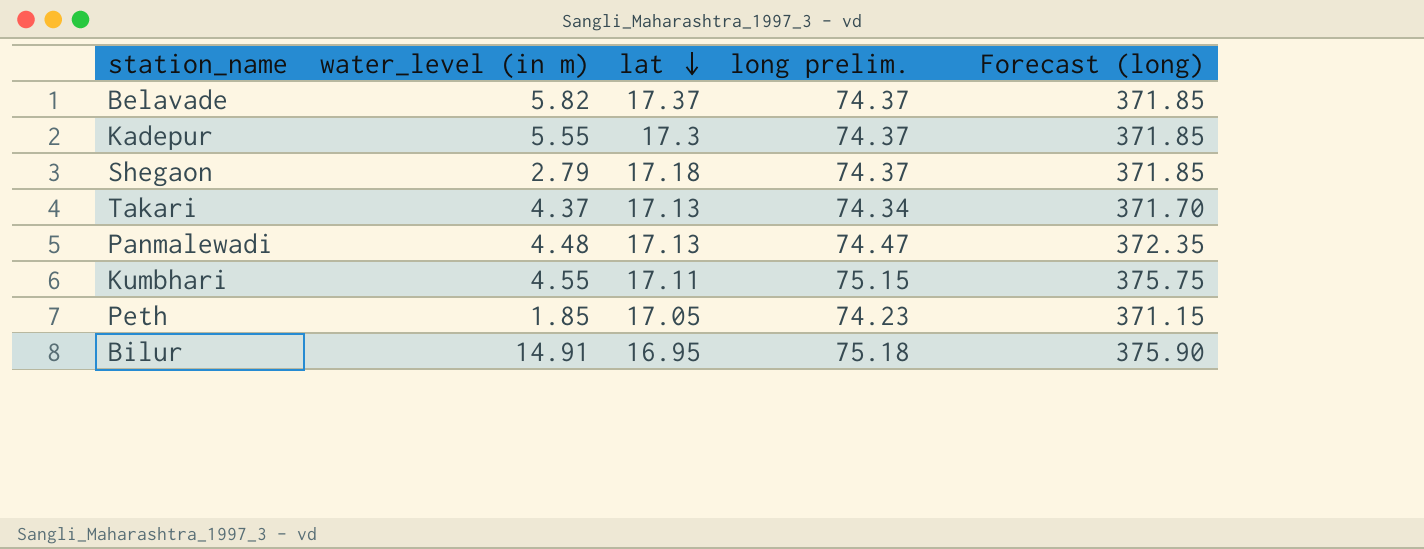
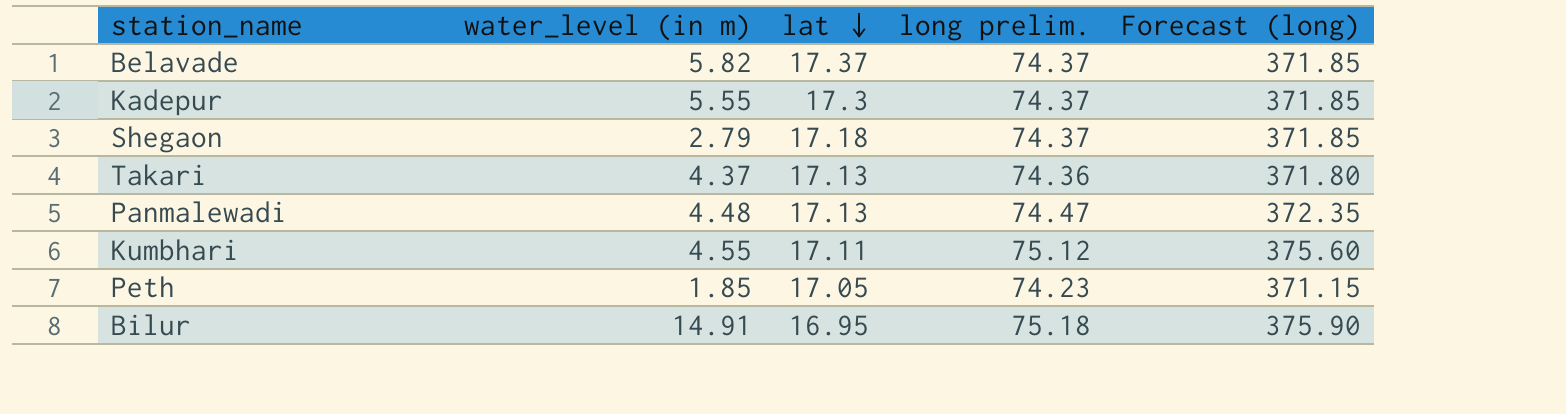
Takari | long prelim.: 74.34 -> 74.36
Takari | Forecast (long): 371.70 -> 371.80
Kumbhari | long prelim.: 75.15 -> 75.12
Kumbhari | Forecast (long): 375.75 -> 375.60

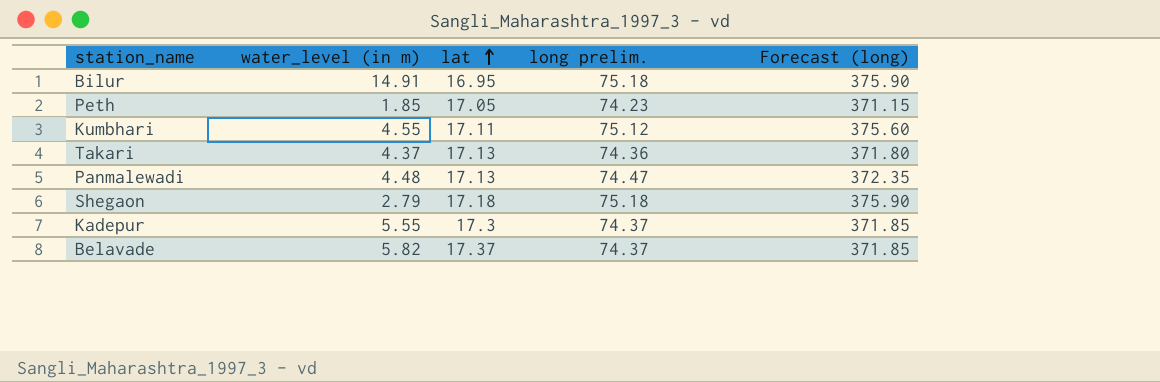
row order: lat descending -> lat ascending
Shegaon | long prelim.: 74.37 -> 75.18
Shegaon | Forecast (long): 371.85 -> 375.90

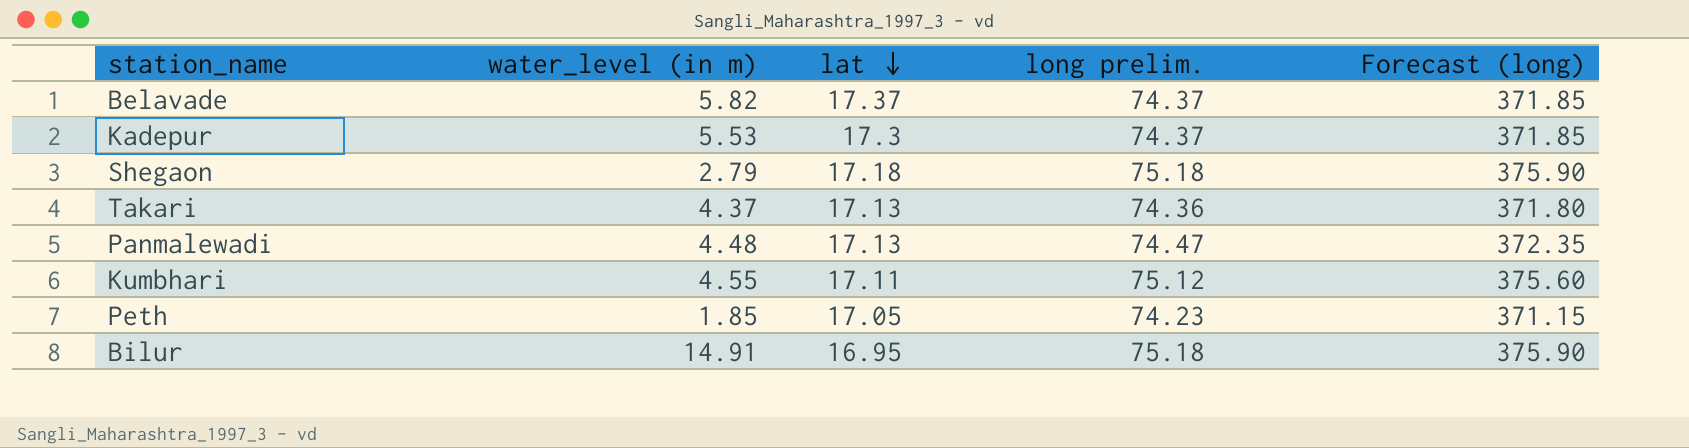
row order: lat ascending -> lat descending
Kadepur | water_level (in m): 5.55 -> 5.53

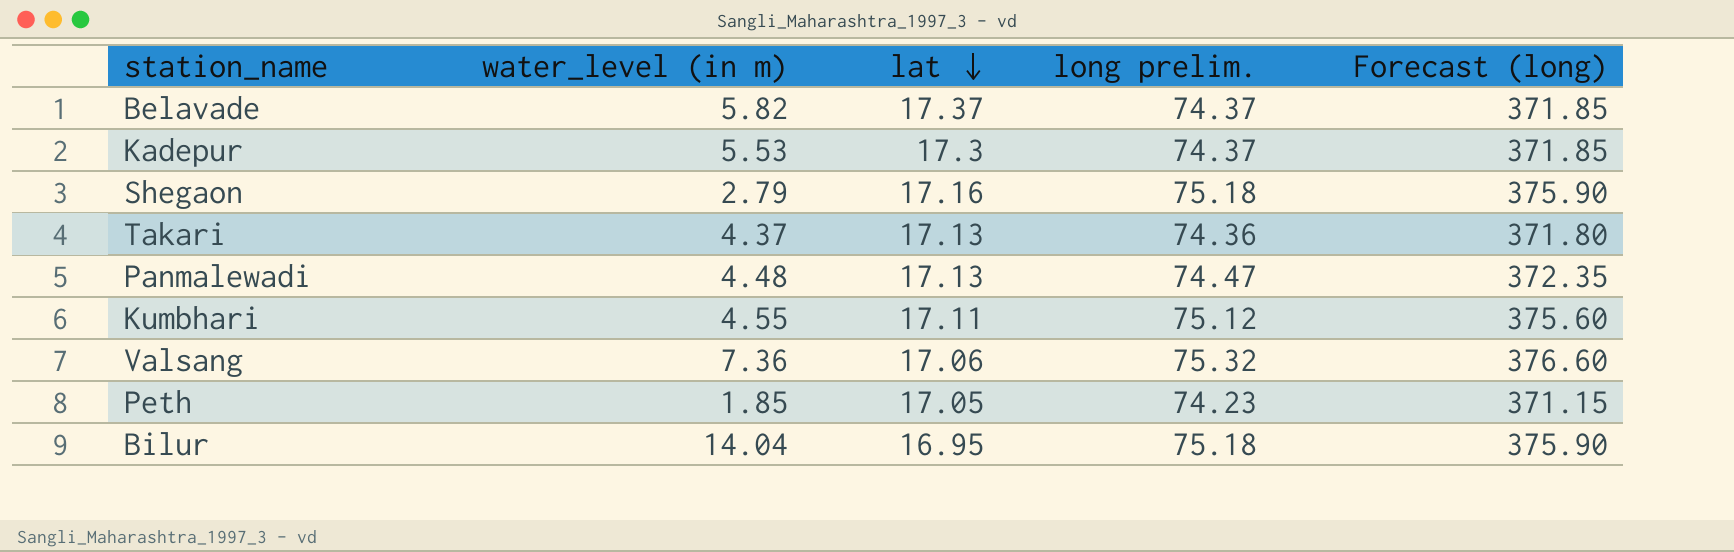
Shegaon | lat: 17.18 -> 17.16
row Valsang: none -> 7.36 | 17.06 | 75.32 | 376.60
Bilur | water_level (in m): 14.91 -> 14.04

